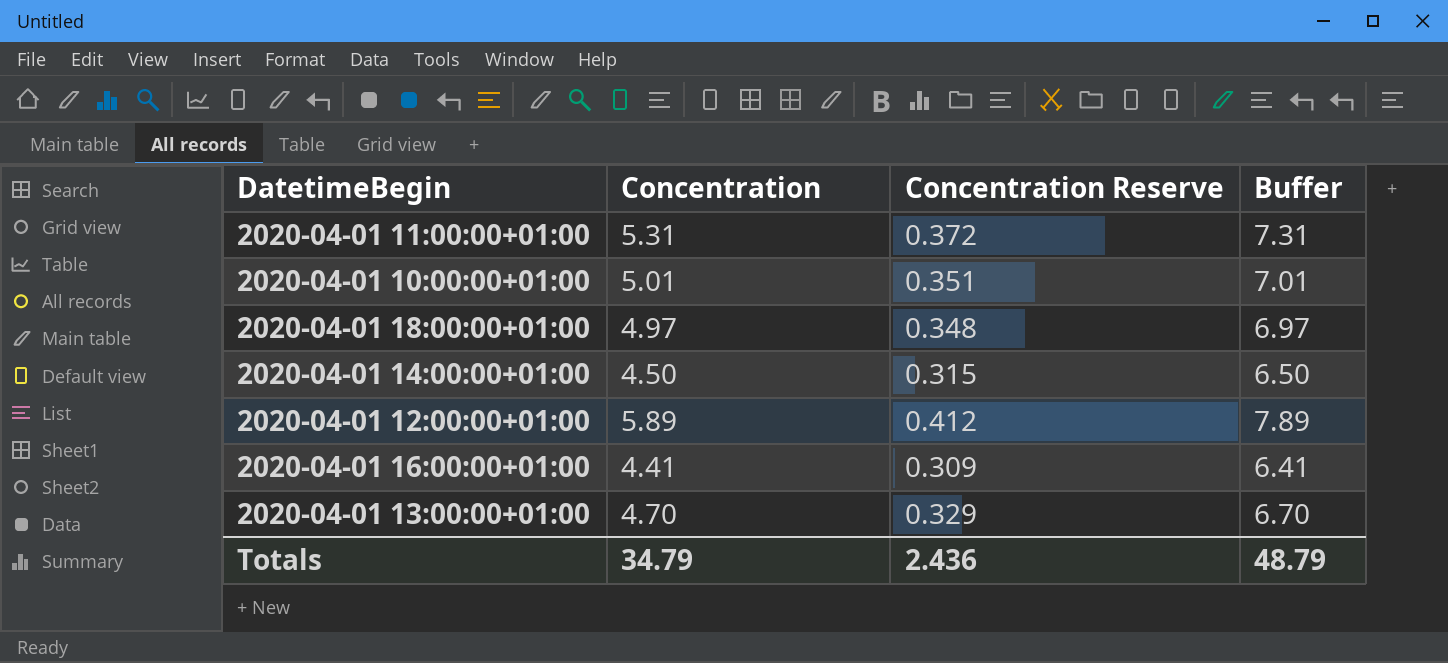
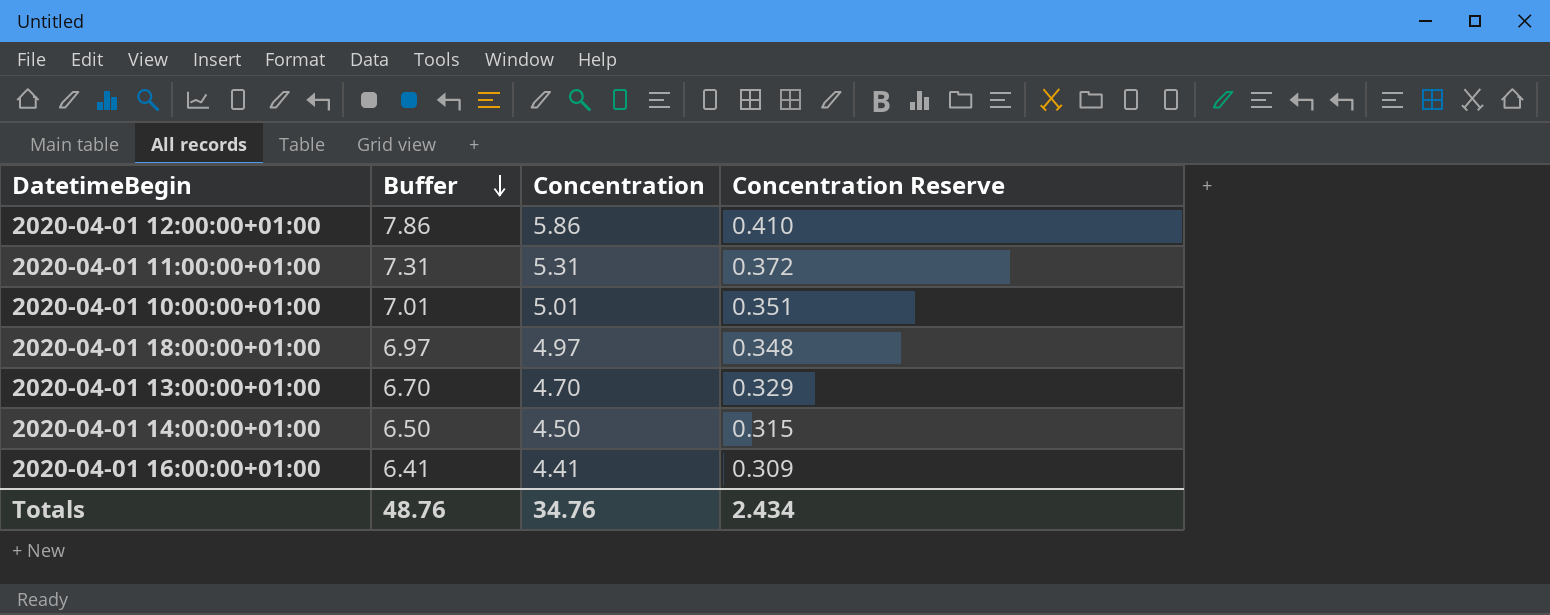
row order: none -> Buffer descending
column Buffer | position: 4 -> 2
2020-04-01 12:00:00+01:00 | Buffer: 7.89 -> 7.86
2020-04-01 12:00:00+01:00 | Concentration: 5.89 -> 5.86
2020-04-01 12:00:00+01:00 | Concentration Reserve: 0.412 -> 0.410
Totals | Buffer: 48.79 -> 48.76
Totals | Concentration: 34.79 -> 34.76
Totals | Concentration Reserve: 2.436 -> 2.434

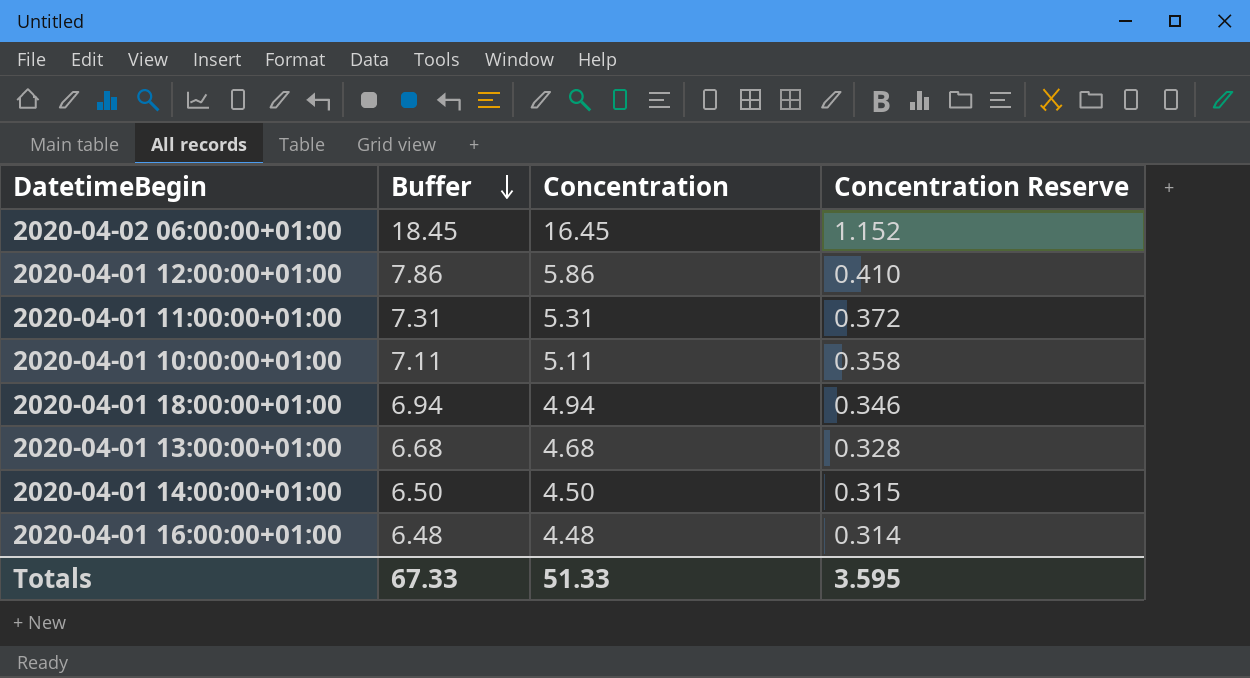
row 2020-04-02 06:00:00+01:00: none -> 18.45 | 16.45 | 1.152
2020-04-01 10:00:00+01:00 | Buffer: 7.01 -> 7.11
2020-04-01 10:00:00+01:00 | Concentration: 5.01 -> 5.11
2020-04-01 10:00:00+01:00 | Concentration Reserve: 0.351 -> 0.358
2020-04-01 18:00:00+01:00 | Buffer: 6.97 -> 6.94
2020-04-01 18:00:00+01:00 | Concentration: 4.97 -> 4.94
2020-04-01 18:00:00+01:00 | Concentration Reserve: 0.348 -> 0.346
2020-04-01 13:00:00+01:00 | Buffer: 6.70 -> 6.68
2020-04-01 13:00:00+01:00 | Concentration: 4.70 -> 4.68
2020-04-01 13:00:00+01:00 | Concentration Reserve: 0.329 -> 0.328
2020-04-01 16:00:00+01:00 | Buffer: 6.41 -> 6.48
2020-04-01 16:00:00+01:00 | Concentration: 4.41 -> 4.48
2020-04-01 16:00:00+01:00 | Concentration Reserve: 0.309 -> 0.314
Totals | Buffer: 48.76 -> 67.33
Totals | Concentration: 34.76 -> 51.33
Totals | Concentration Reserve: 2.434 -> 3.595

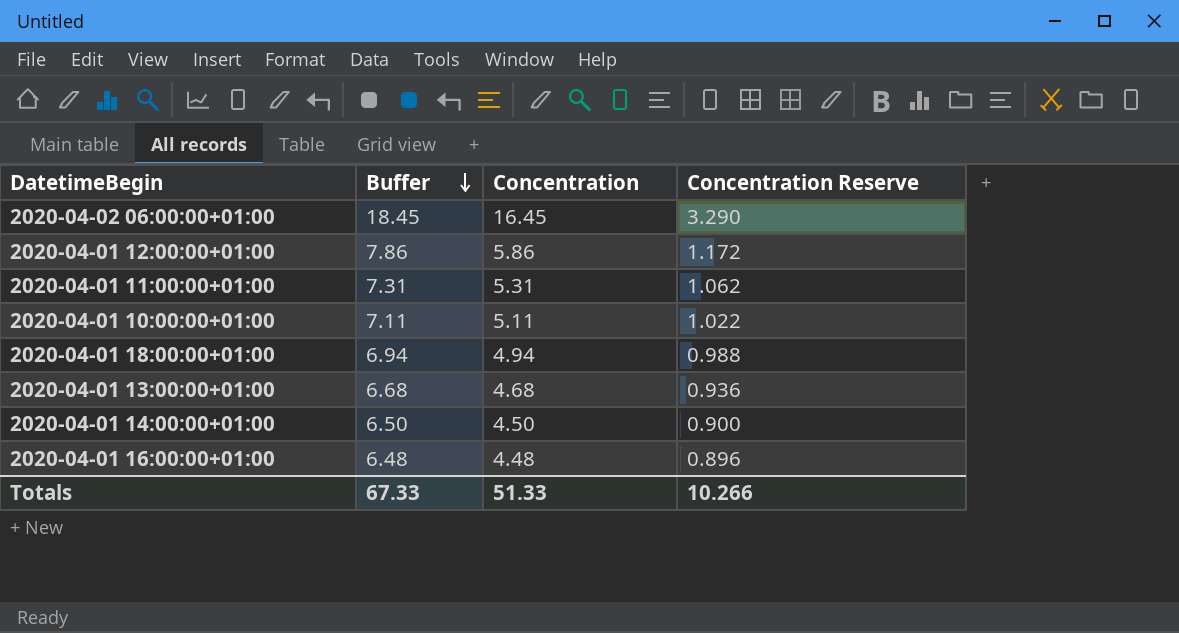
column Concentration Reserve | formula: [Concentration] * 0.07 -> [Concentration] * 0.2
Totals | Concentration Reserve: 3.595 -> 10.266

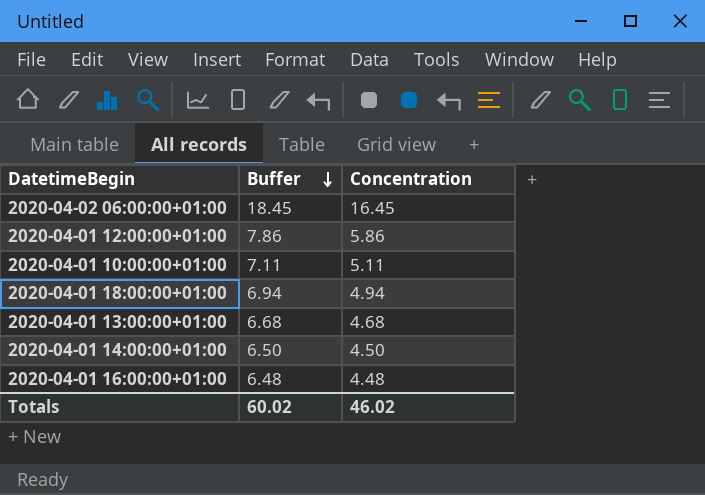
column Concentration Reserve | formula: [Concentration] * 0.2 -> none
row 2020-04-01 11:00:00+01:00: 7.31 | 5.31 | 1.062 -> none
Totals | Buffer: 67.33 -> 60.02
Totals | Concentration: 51.33 -> 46.02

